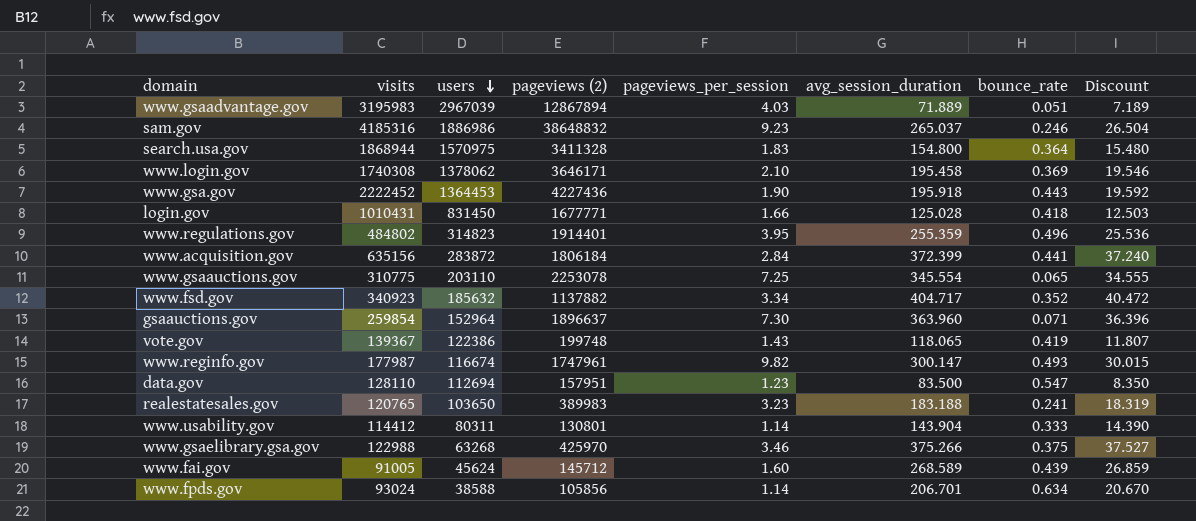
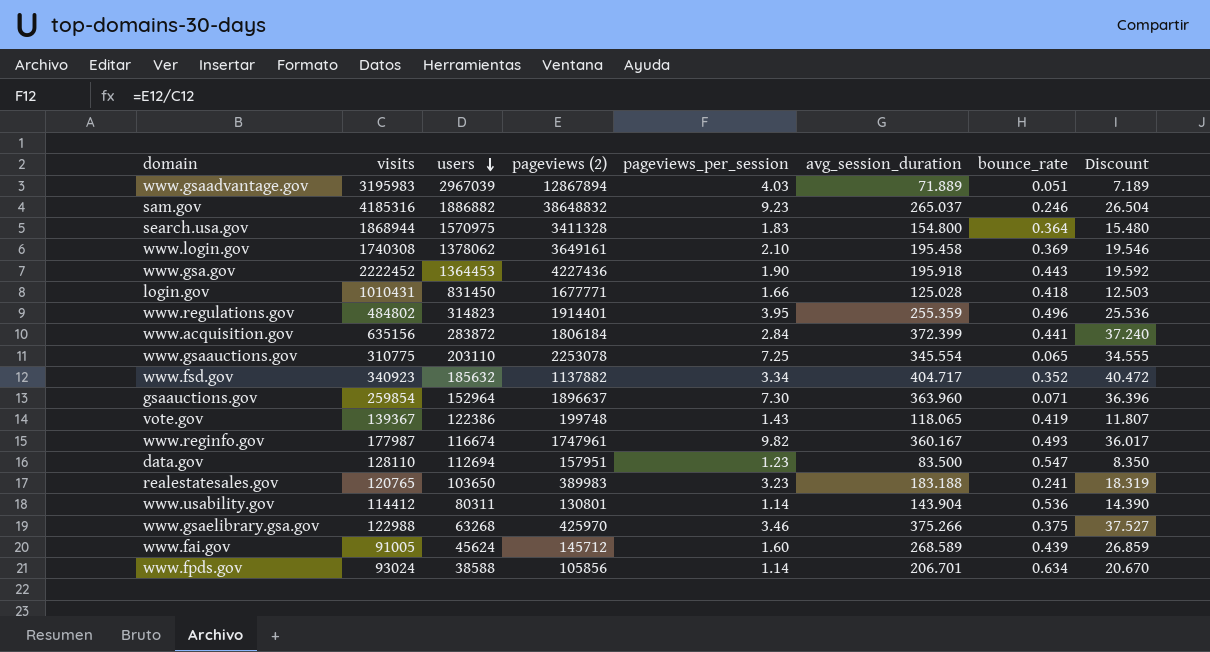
sam.gov | users: 1886986 -> 1886882
www.login.gov | pageviews (2): 3646171 -> 3649161
www.reginfo.gov | avg_session_duration: 300.147 -> 360.167
www.reginfo.gov | Discount: 30.015 -> 36.017
www.usability.gov | bounce_rate: 0.333 -> 0.536

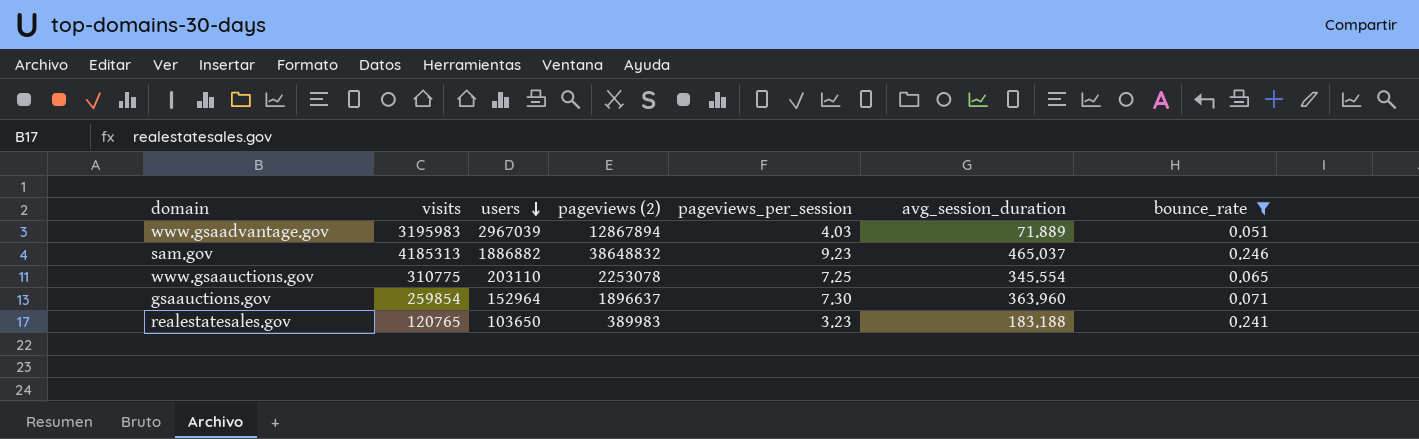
filter: none -> bounce_rate <= 0.246
column Discount | formula: [avg_session_duration] * 0.1 -> none
sam.gov | visits: 4185316 -> 4185313
sam.gov | avg_session_duration: 265.037 -> 465.037

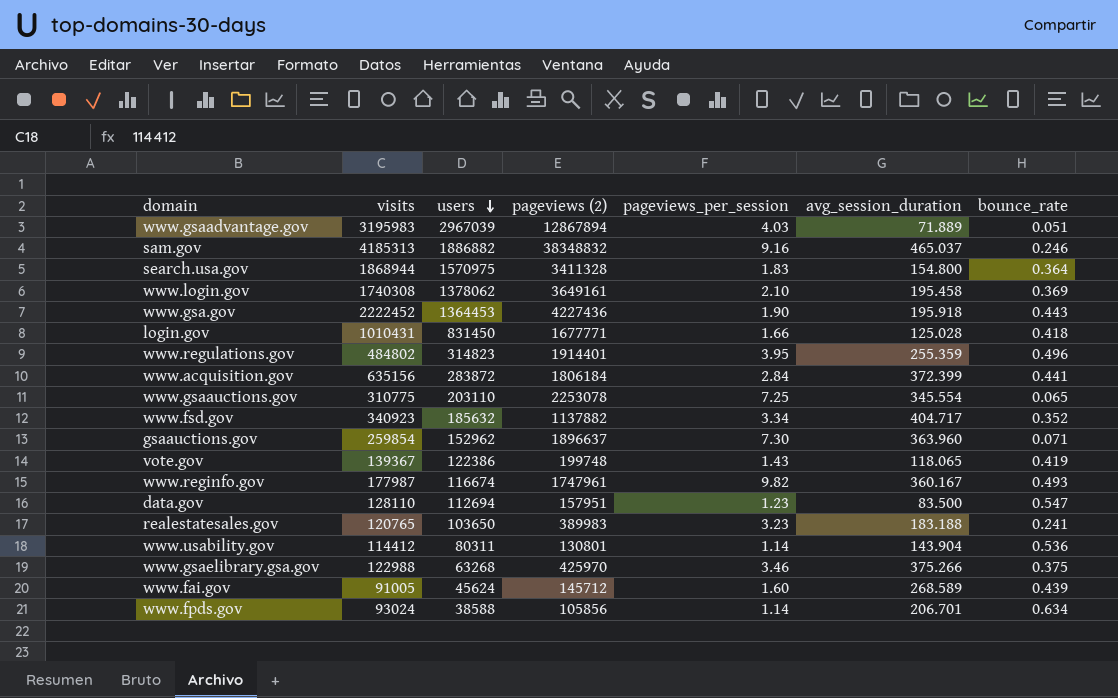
filter: bounce_rate <= 0.246 -> none
sam.gov | pageviews (2): 38648832 -> 38348832
sam.gov | pageviews_per_session: 9.23 -> 9.16
gsaauctions.gov | users: 152964 -> 152962

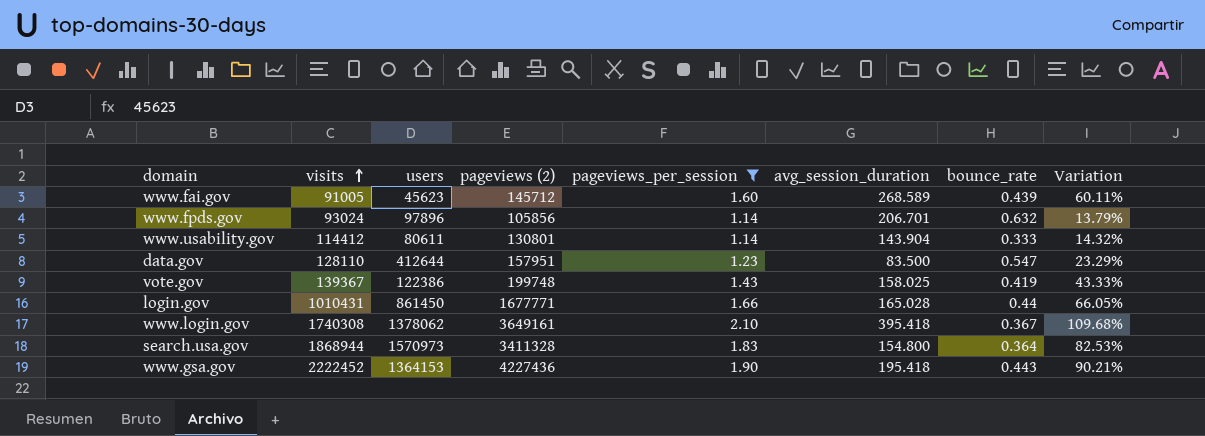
filter: none -> pageviews_per_session <= 2.10
row order: users descending -> visits ascending
column Variation | formula: none -> ([pageviews (2)] - [visits]) / [visits]
www.fai.gov | users: 45624 -> 45623
www.fpds.gov | users: 38588 -> 97896
www.fpds.gov | bounce_rate: 0.634 -> 0.632
www.usability.gov | users: 80311 -> 80611
www.usability.gov | bounce_rate: 0.536 -> 0.333
data.gov | users: 112694 -> 412644
vote.gov | avg_session_duration: 118.065 -> 158.025
login.gov | users: 831450 -> 861450
login.gov | avg_session_duration: 125.028 -> 165.028
login.gov | bounce_rate: 0.418 -> 0.44
www.login.gov | avg_session_duration: 195.458 -> 395.418
www.login.gov | bounce_rate: 0.369 -> 0.367
search.usa.gov | users: 1570975 -> 1570973
www.gsa.gov | users: 1364453 -> 1364153
www.gsa.gov | avg_session_duration: 195.918 -> 195.418

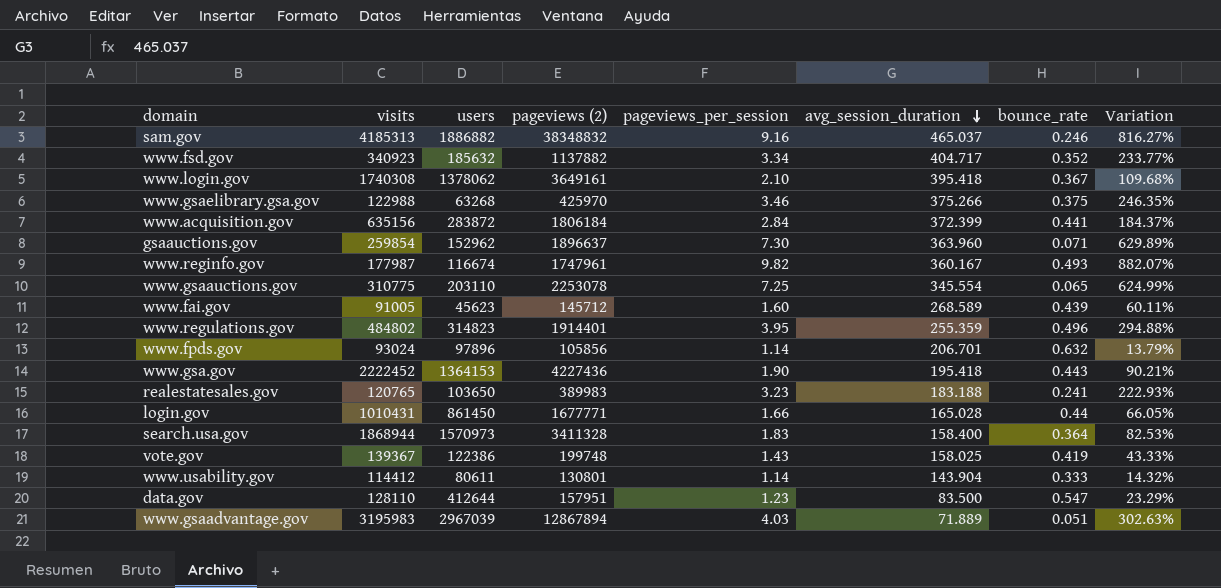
filter: pageviews_per_session <= 2.10 -> none
row order: visits ascending -> avg_session_duration descending
search.usa.gov | avg_session_duration: 154.800 -> 158.400

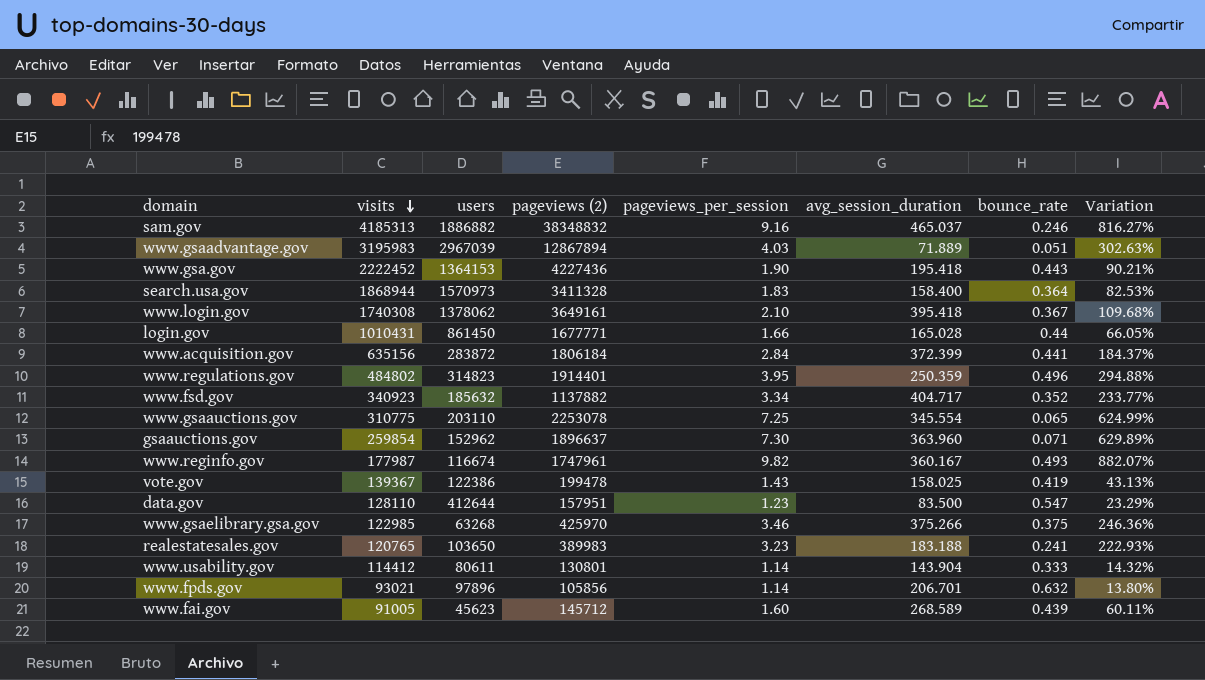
row order: avg_session_duration descending -> visits descending
www.regulations.gov | avg_session_duration: 255.359 -> 250.359
vote.gov | pageviews (2): 199748 -> 199478
vote.gov | Variation: 43.33% -> 43.13%
www.gsaelibrary.gsa.gov | visits: 122988 -> 122985
www.gsaelibrary.gsa.gov | Variation: 246.35% -> 246.36%
www.fpds.gov | visits: 93024 -> 93021
www.fpds.gov | Variation: 13.79% -> 13.80%

